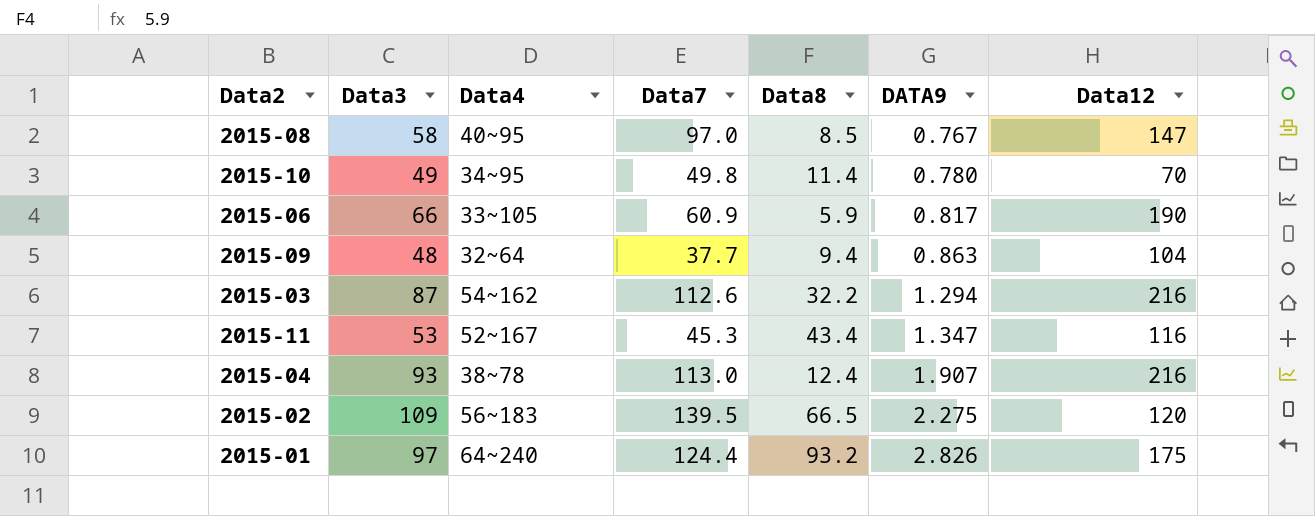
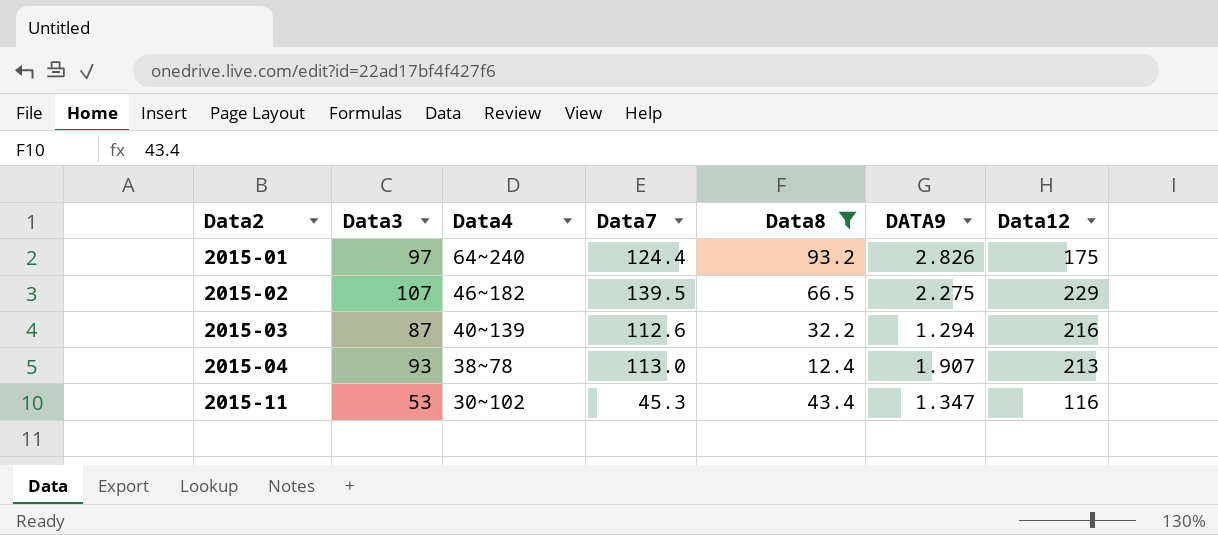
filter: none -> Data8 >= 12.4
row order: DATA9 ascending -> Data2 ascending
2015-02 | Data3: 109 -> 107
2015-02 | Data4: 56~183 -> 46~182
2015-02 | Data12: 120 -> 229
2015-03 | Data4: 54~162 -> 40~139
2015-04 | Data12: 216 -> 213
2015-11 | Data4: 52~167 -> 30~102

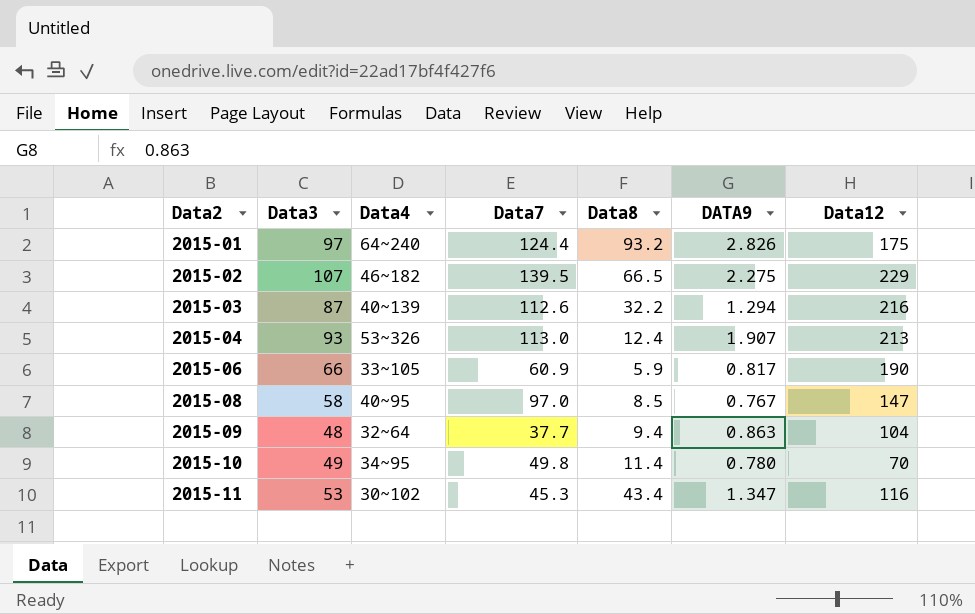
filter: Data8 >= 12.4 -> none
2015-04 | Data4: 38~78 -> 53~326

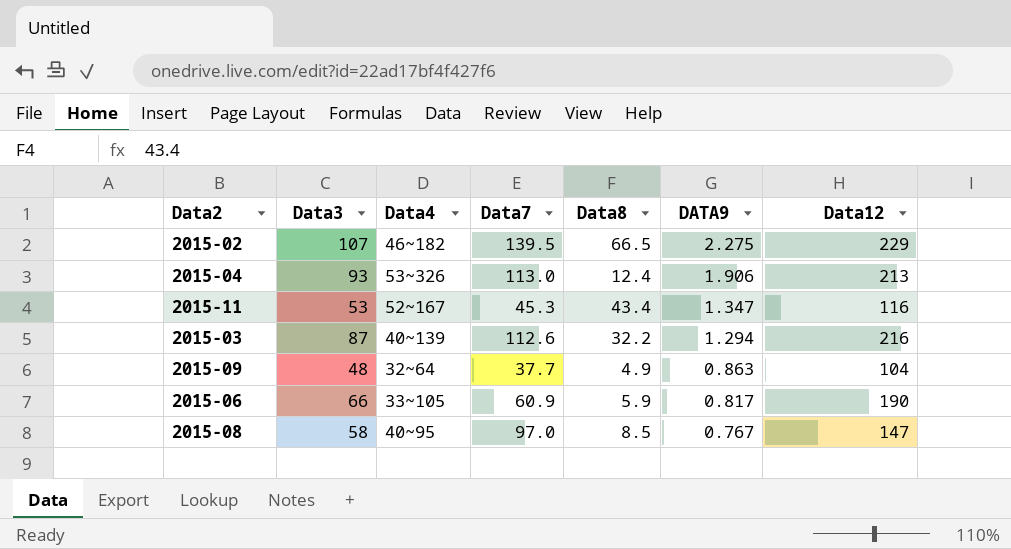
row order: Data2 ascending -> DATA9 descending
row 2015-01: 97 | 64~240 | 124.4 | 93.2 | 2.826 | 175 -> none
row 2015-10: 49 | 34~95 | 49.8 | 11.4 | 0.780 | 70 -> none
2015-04 | DATA9: 1.907 -> 1.906
2015-11 | Data4: 30~102 -> 52~167
2015-09 | Data8: 9.4 -> 4.9

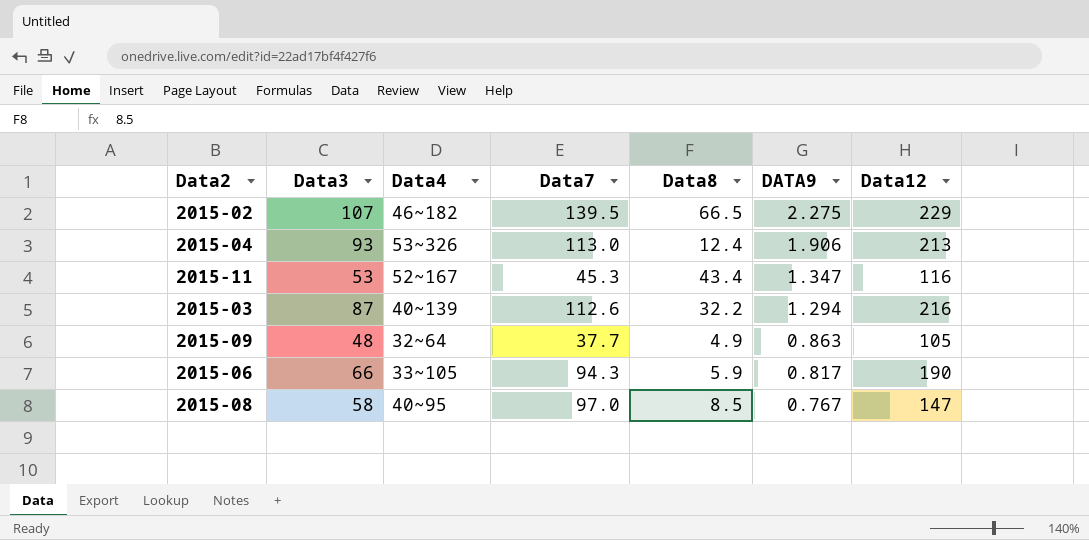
2015-09 | Data12: 104 -> 105
2015-06 | Data7: 60.9 -> 94.3

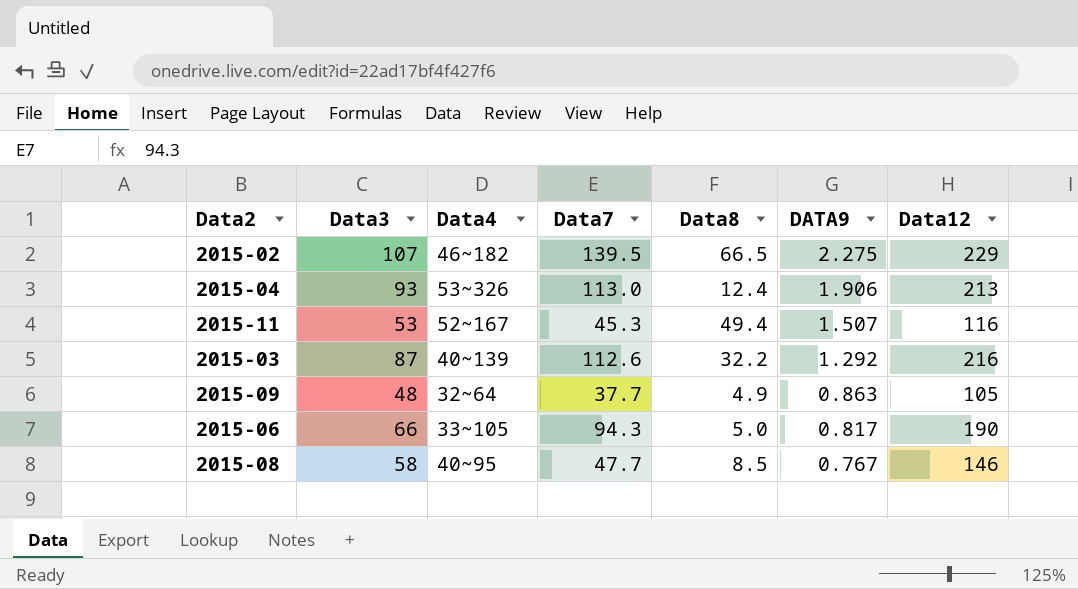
2015-11 | Data8: 43.4 -> 49.4
2015-11 | DATA9: 1.347 -> 1.507
2015-03 | DATA9: 1.294 -> 1.292
2015-06 | Data8: 5.9 -> 5.0
2015-08 | Data7: 97.0 -> 47.7
2015-08 | Data12: 147 -> 146

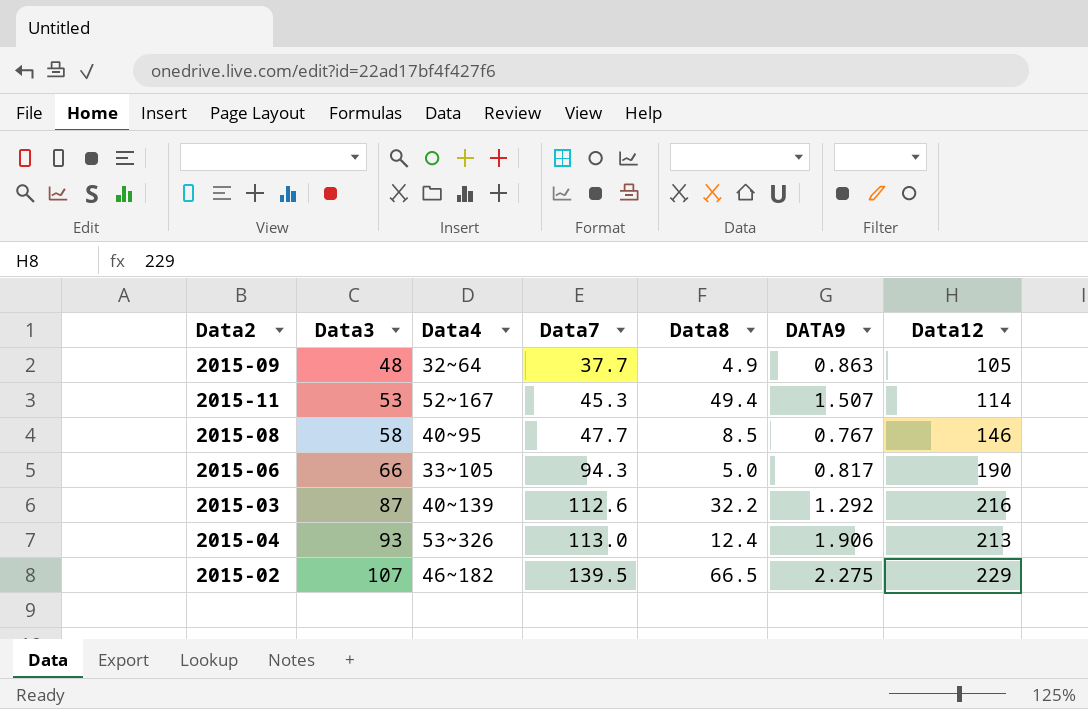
row order: DATA9 descending -> Data3 ascending
2015-11 | Data12: 116 -> 114

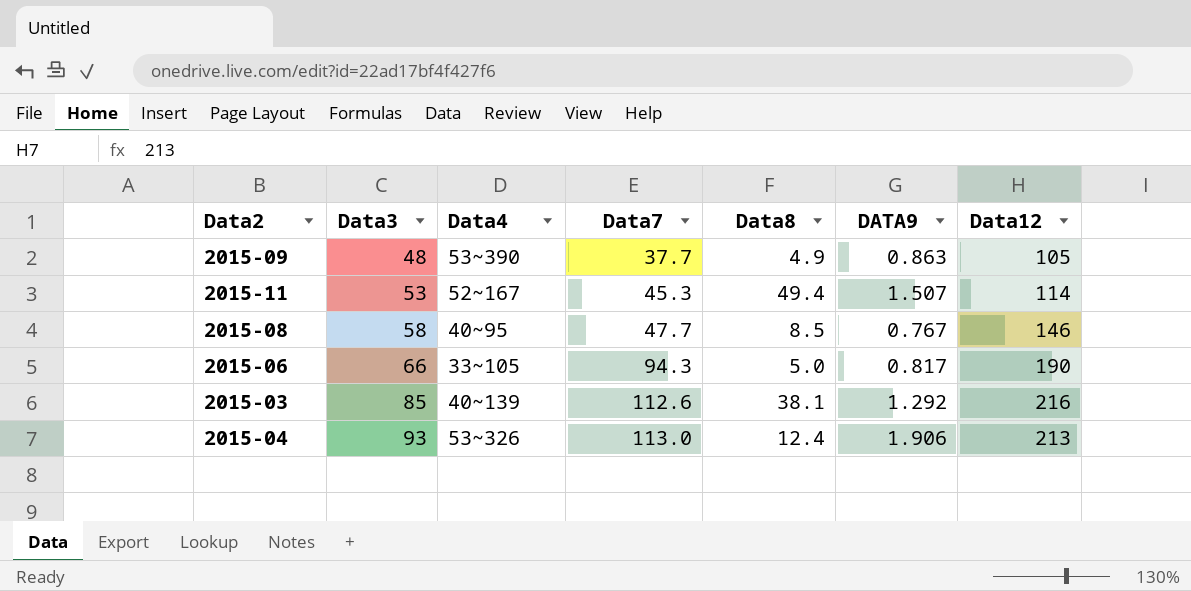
row 2015-02: 107 | 46~182 | 139.5 | 66.5 | 2.275 | 229 -> none
2015-09 | Data4: 32~64 -> 53~390
2015-03 | Data3: 87 -> 85
2015-03 | Data8: 32.2 -> 38.1

